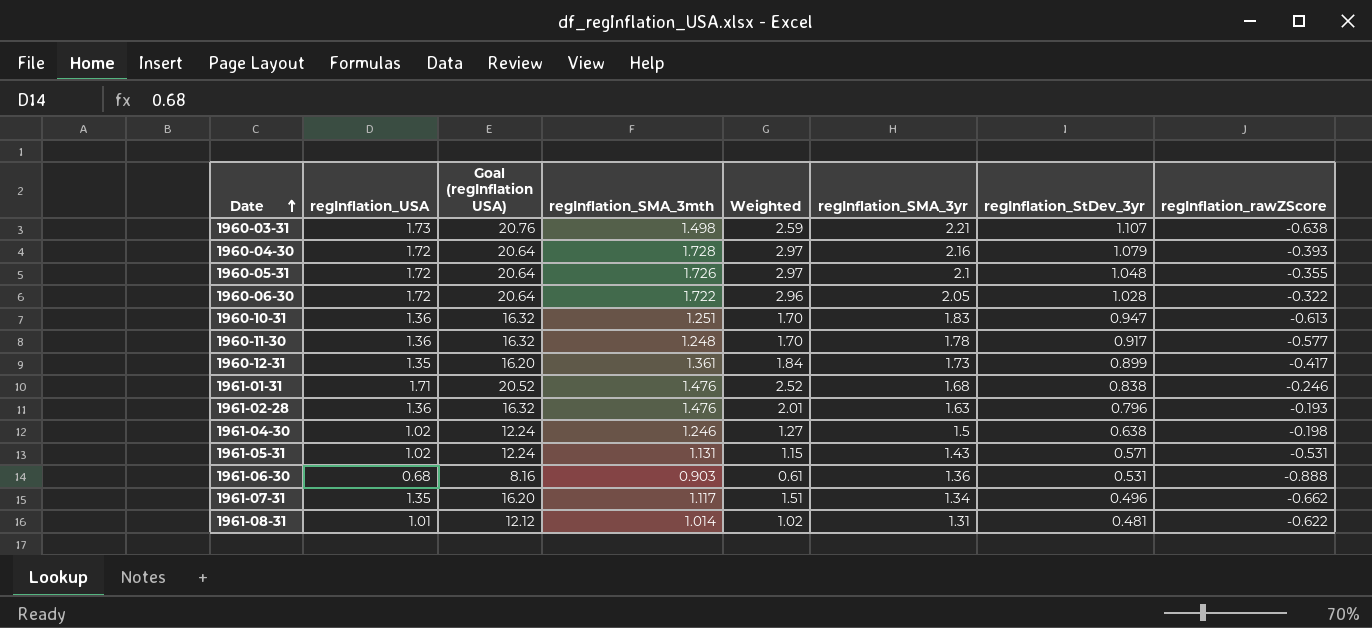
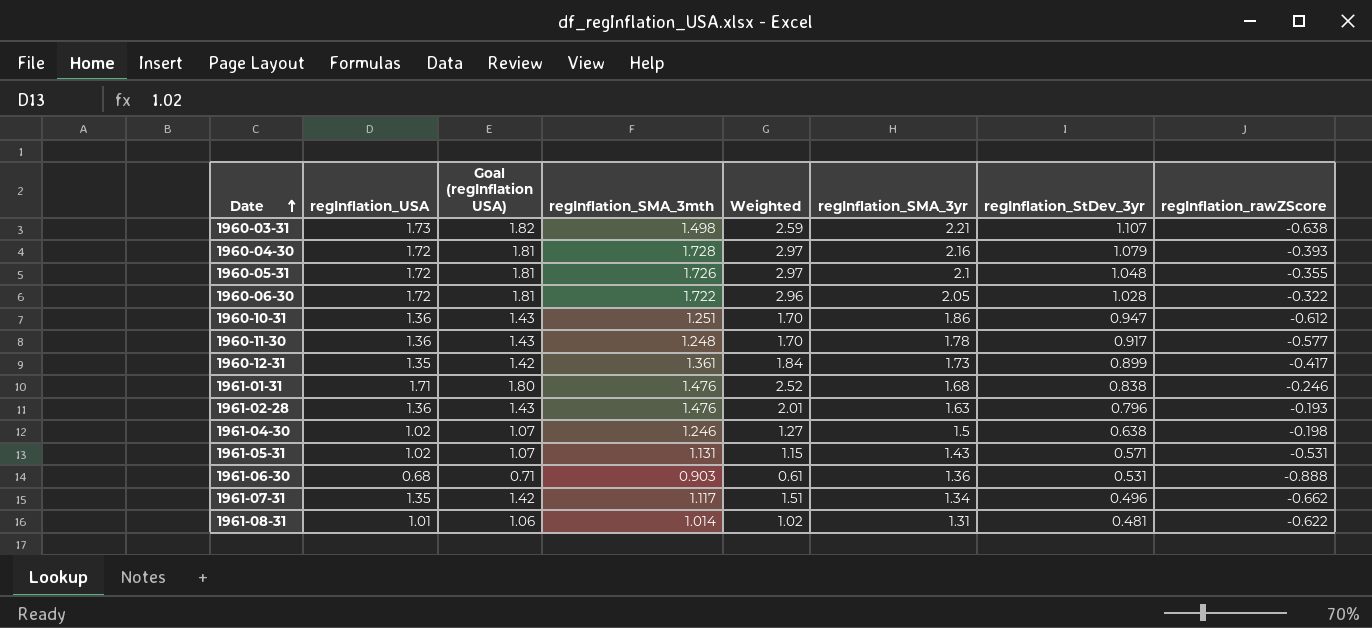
column Goal (regInflation USA) | formula: [regInflation_USA] * 12 -> [regInflation_USA] * 1.05
1960-10-31 | regInflation_SMA_3yr: 1.83 -> 1.86
1960-10-31 | regInflation_rawZScore: -0.613 -> -0.612

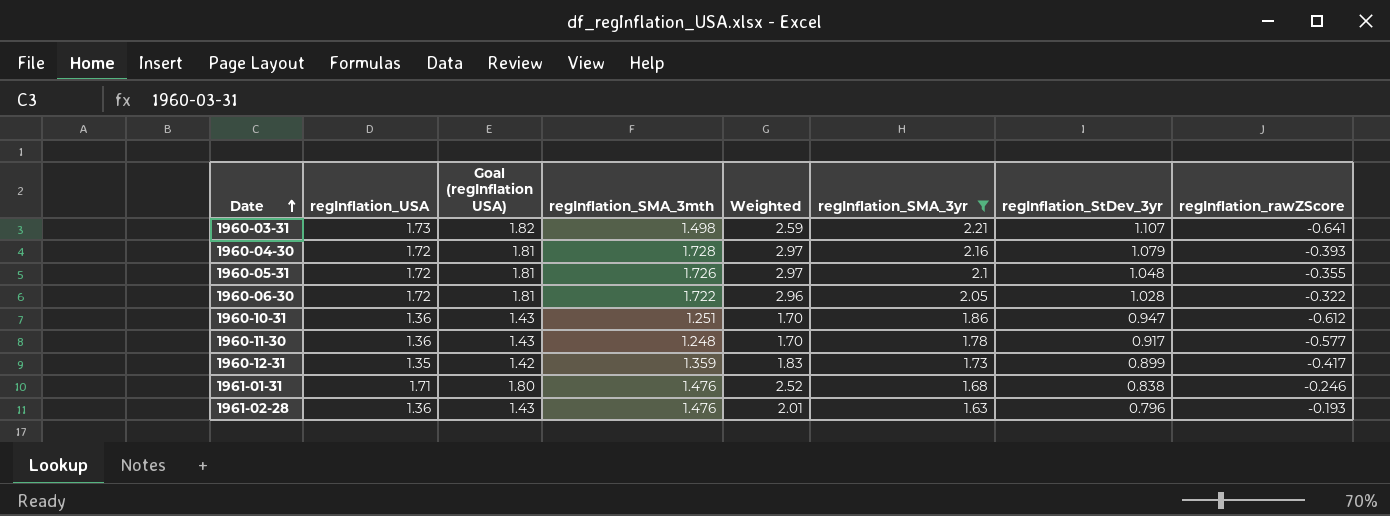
filter: none -> regInflation_SMA_3yr >= 1.63
1960-03-31 | regInflation_rawZScore: -0.638 -> -0.641
1960-12-31 | regInflation_SMA_3mth: 1.361 -> 1.359
1960-12-31 | Weighted: 1.84 -> 1.83

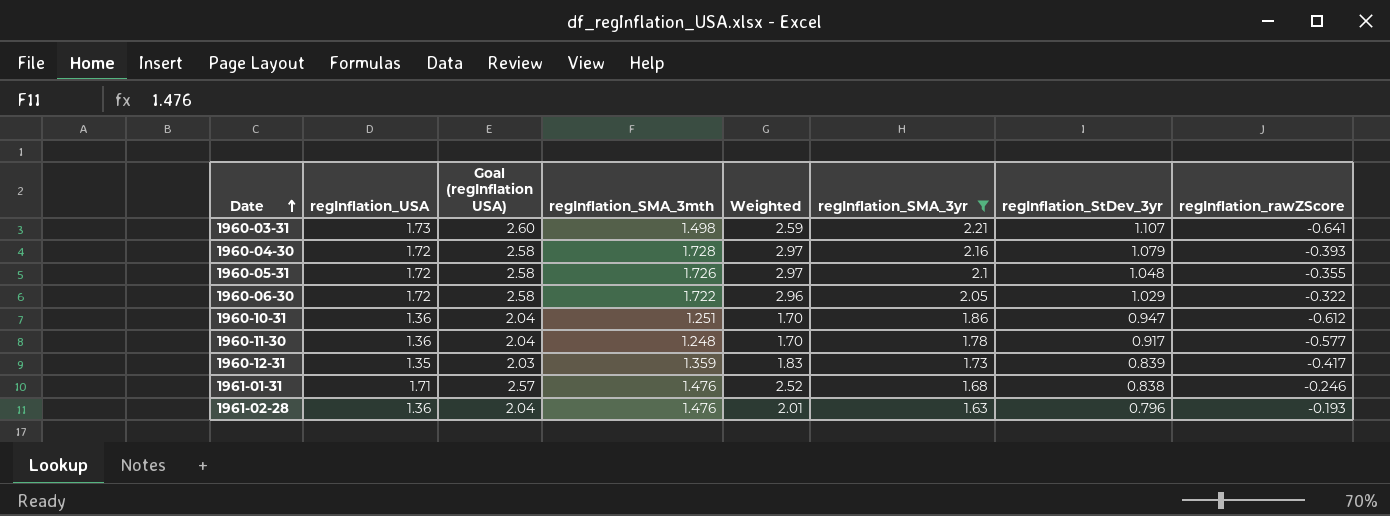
column Goal (regInflation USA) | formula: [regInflation_USA] * 1.05 -> [regInflation_USA] * 1.5
1960-06-30 | regInflation_StDev_3yr: 1.028 -> 1.029
1960-12-31 | regInflation_StDev_3yr: 0.899 -> 0.839

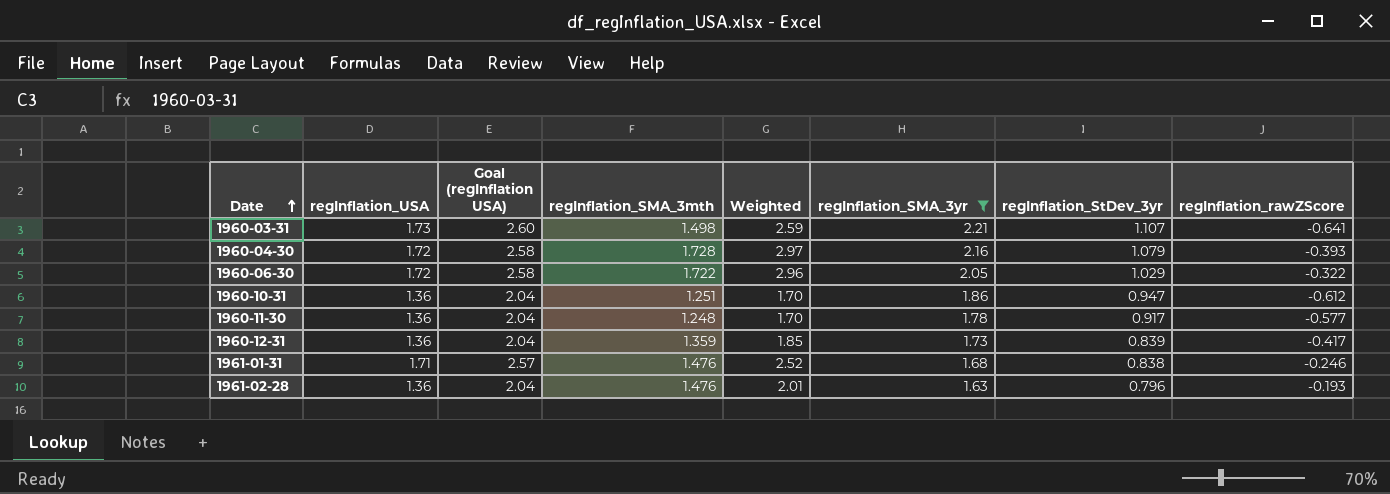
row 1960-05-31: 1.72 | 2.58 | 1.726 | 2.97 | 2.1 | 1.048 | -0.355 -> none
1960-12-31 | regInflation_USA: 1.35 -> 1.36
1960-12-31 | Goal (regInflation USA): 2.03 -> 2.04
1960-12-31 | Weighted: 1.83 -> 1.85

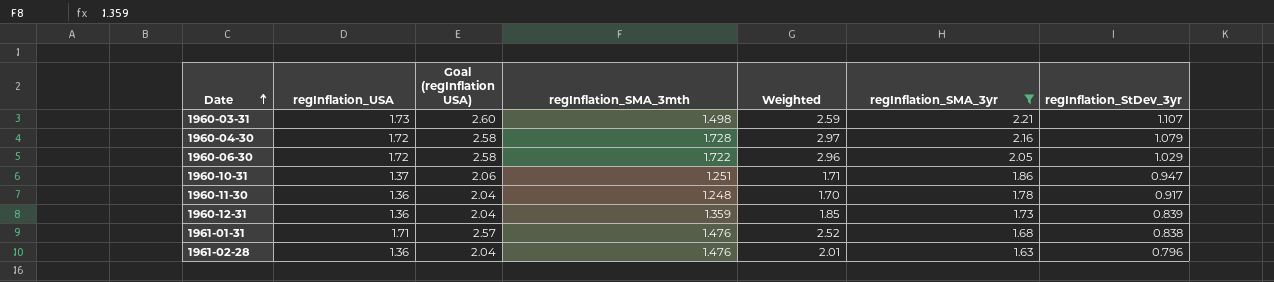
column regInflation_rawZScore | position: 8 -> none
1960-10-31 | regInflation_USA: 1.36 -> 1.37
1960-10-31 | Goal (regInflation USA): 2.04 -> 2.06
1960-10-31 | Weighted: 1.70 -> 1.71

